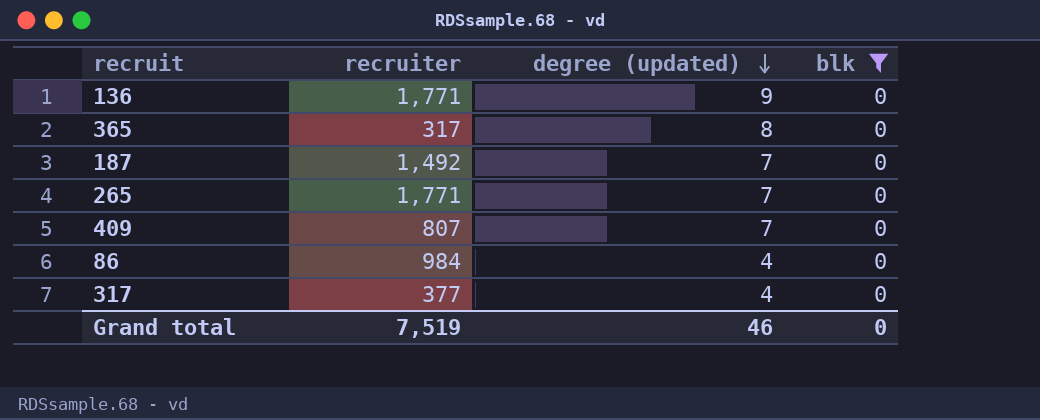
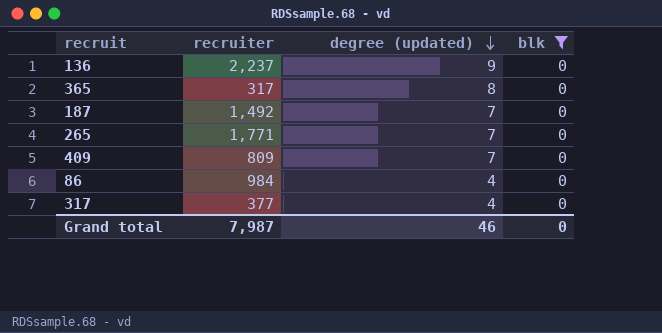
136 | recruiter: 1,771 -> 2,237
409 | recruiter: 807 -> 809
Grand total | recruiter: 7,519 -> 7,987

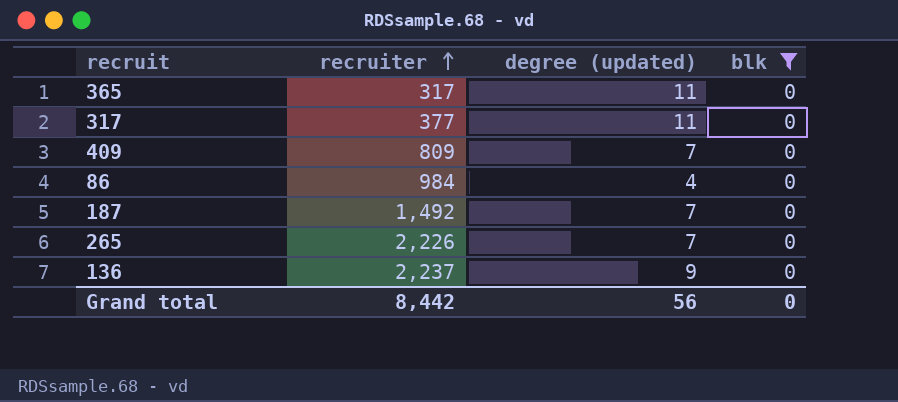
row order: degree (updated) descending -> recruiter ascending
365 | degree (updated): 8 -> 11
317 | degree (updated): 4 -> 11
265 | recruiter: 1,771 -> 2,226
Grand total | recruiter: 7,987 -> 8,442
Grand total | degree (updated): 46 -> 56

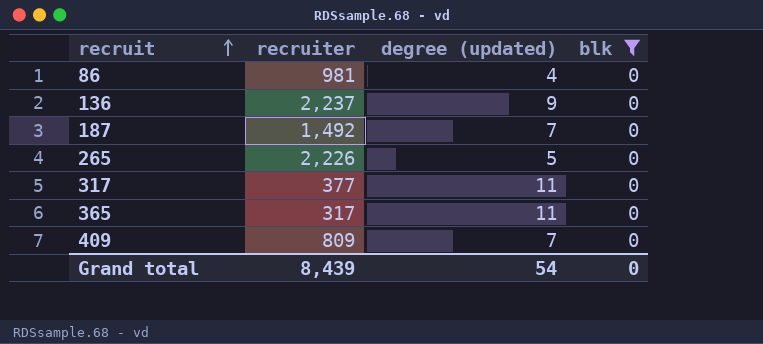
row order: recruiter ascending -> recruit ascending
86 | recruiter: 984 -> 981
265 | degree (updated): 7 -> 5
Grand total | recruiter: 8,442 -> 8,439
Grand total | degree (updated): 56 -> 54

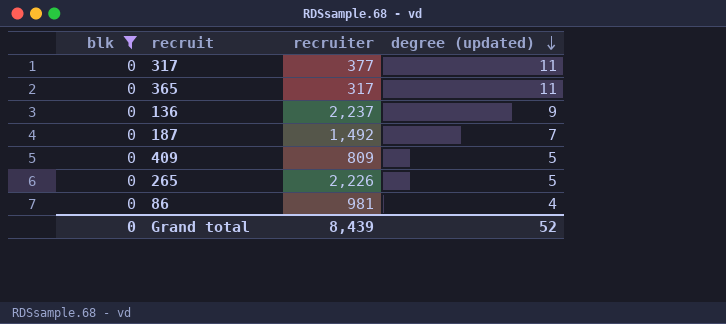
row order: recruit ascending -> degree (updated) descending
column blk | position: 4 -> 1
409 | degree (updated): 7 -> 5
Grand total | degree (updated): 54 -> 52

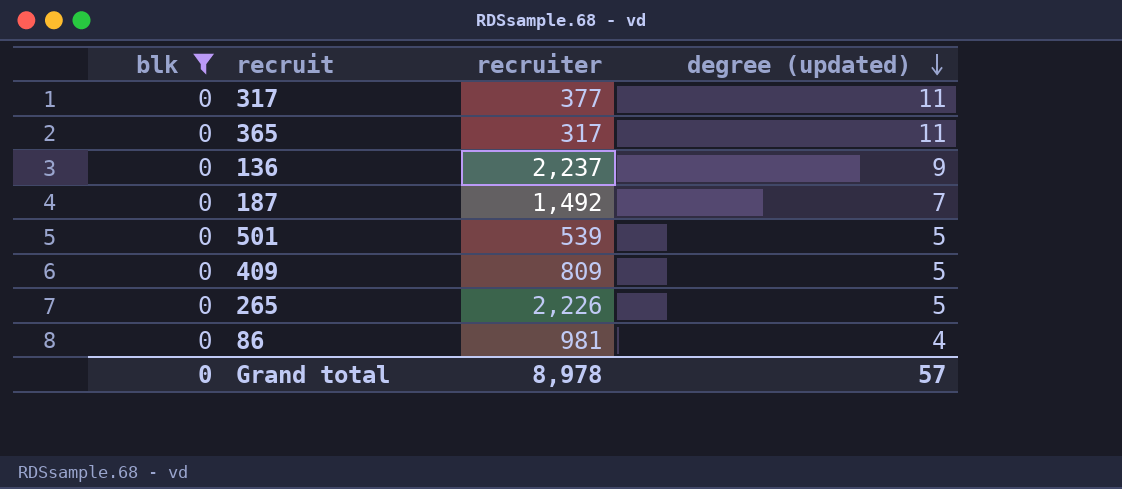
row 501: none -> 0 | 539 | 5
Grand total | recruiter: 8,439 -> 8,978
Grand total | degree (updated): 52 -> 57

